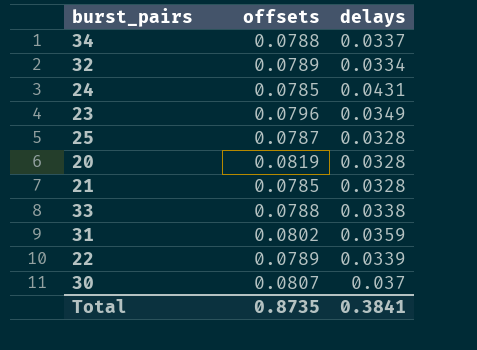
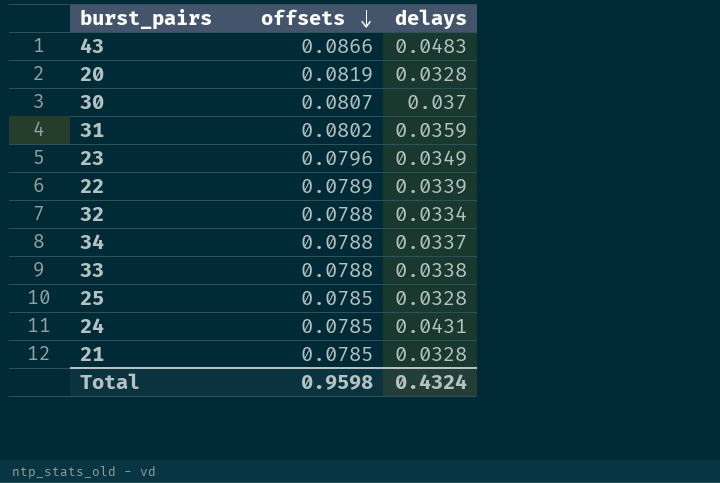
row order: none -> offsets descending
row 43: none -> 0.0866 | 0.0483
32 | offsets: 0.0789 -> 0.0788
25 | offsets: 0.0787 -> 0.0785
Total | offsets: 0.8735 -> 0.9598
Total | delays: 0.3841 -> 0.4324

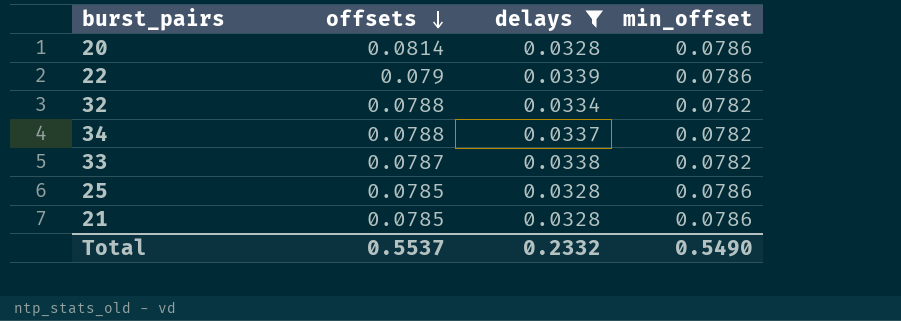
filter: none -> delays <= 0.0339
column min_offset | position: none -> 4
20 | offsets: 0.0819 -> 0.0814
22 | offsets: 0.0789 -> 0.079
33 | offsets: 0.0788 -> 0.0787
Total | offsets: 0.9598 -> 0.5537
Total | delays: 0.4324 -> 0.2332

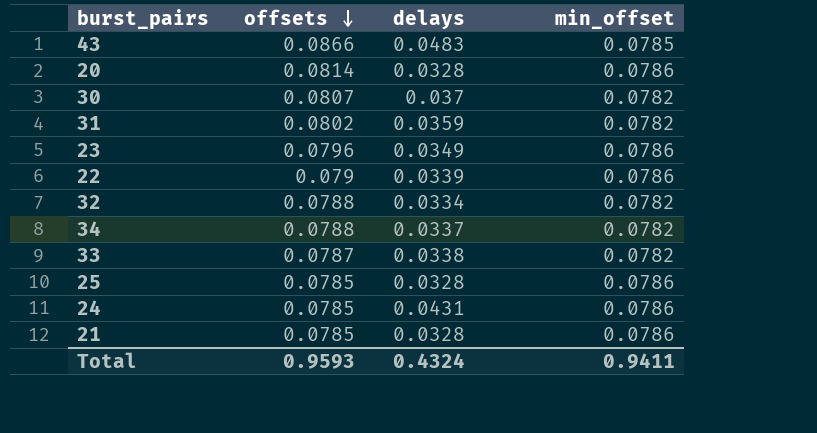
filter: delays <= 0.0339 -> none
Total | offsets: 0.5537 -> 0.9593
Total | delays: 0.2332 -> 0.4324
Total | min_offset: 0.5490 -> 0.9411

